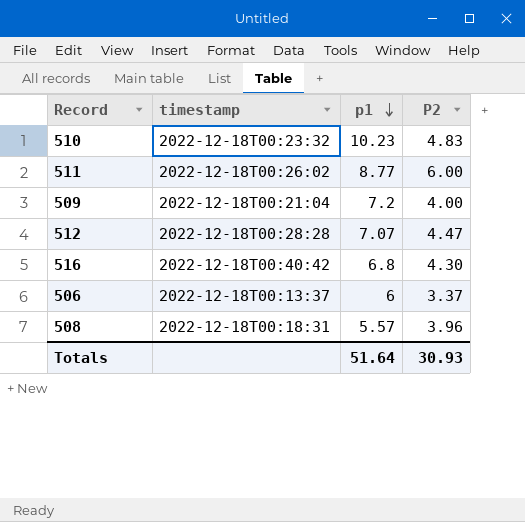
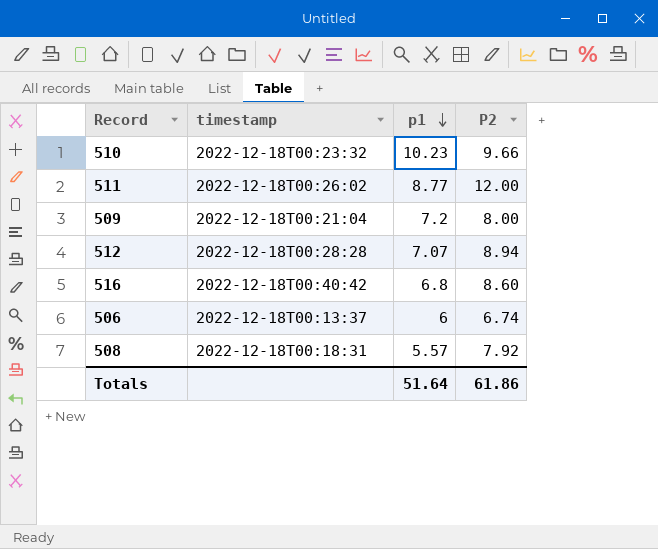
510 | P2: 4.83 -> 9.66
511 | P2: 6.00 -> 12.00
509 | P2: 4.00 -> 8.00
512 | P2: 4.47 -> 8.94
516 | P2: 4.30 -> 8.60
506 | P2: 3.37 -> 6.74
508 | P2: 3.96 -> 7.92
Totals | P2: 30.93 -> 61.86

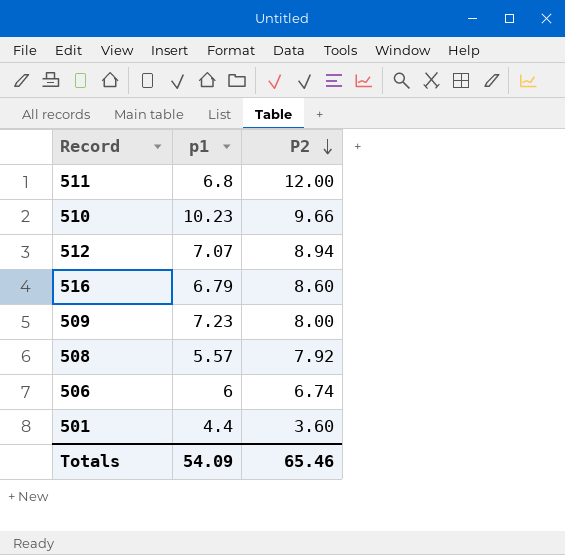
row order: p1 descending -> P2 descending
column timestamp | position: 2 -> none
511 | p1: 8.77 -> 6.8
516 | p1: 6.8 -> 6.79
509 | p1: 7.2 -> 7.23
row 501: none -> 4.4 | 3.60
Totals | p1: 51.64 -> 54.09
Totals | P2: 61.86 -> 65.46

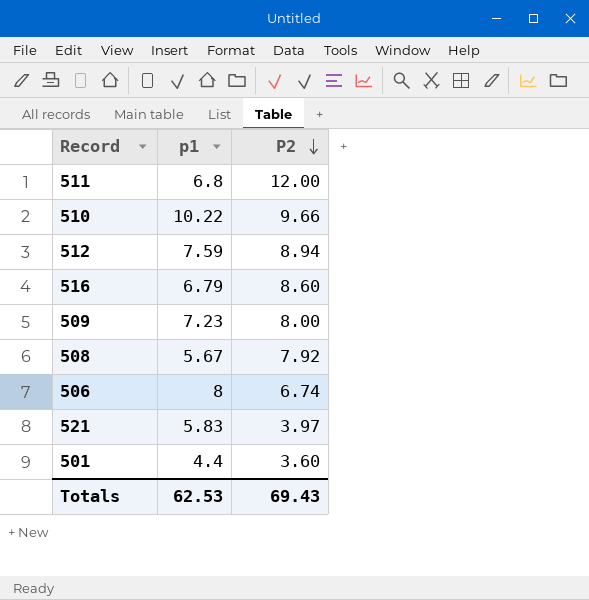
510 | p1: 10.23 -> 10.22
512 | p1: 7.07 -> 7.59
508 | p1: 5.57 -> 5.67
506 | p1: 6 -> 8
row 521: none -> 5.83 | 3.97
Totals | p1: 54.09 -> 62.53
Totals | P2: 65.46 -> 69.43

